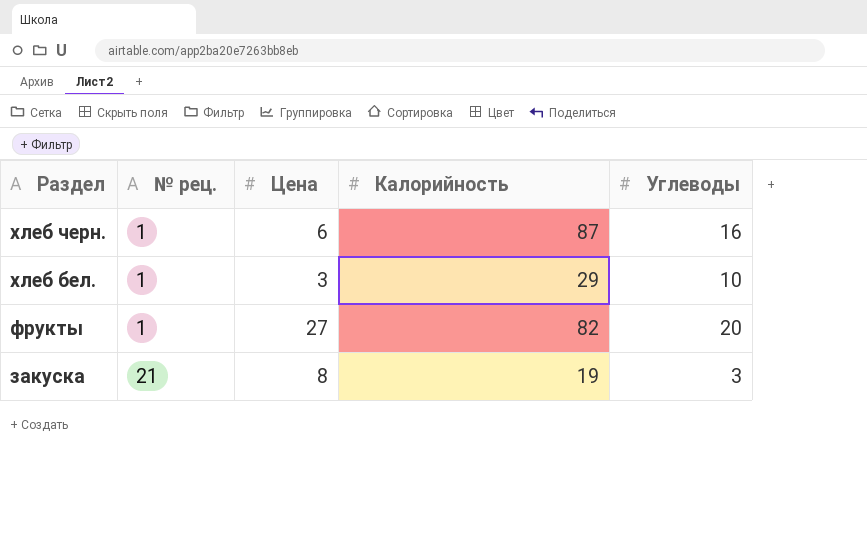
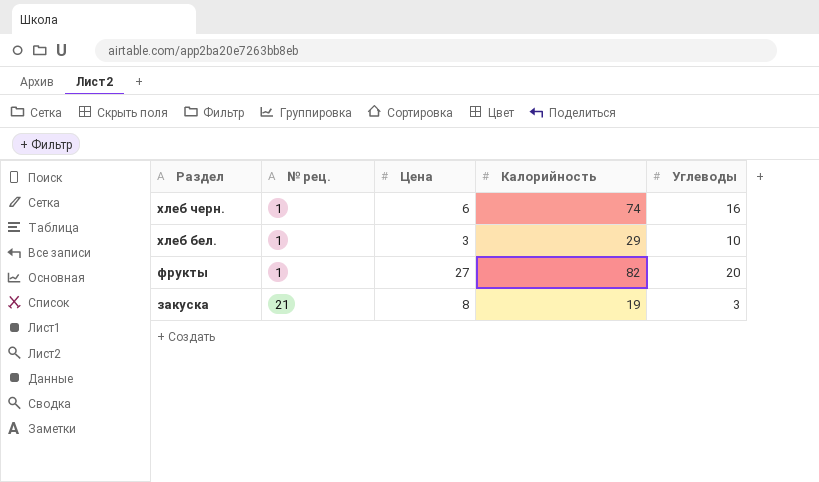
хлеб черн. | Калорийность: 87 -> 74

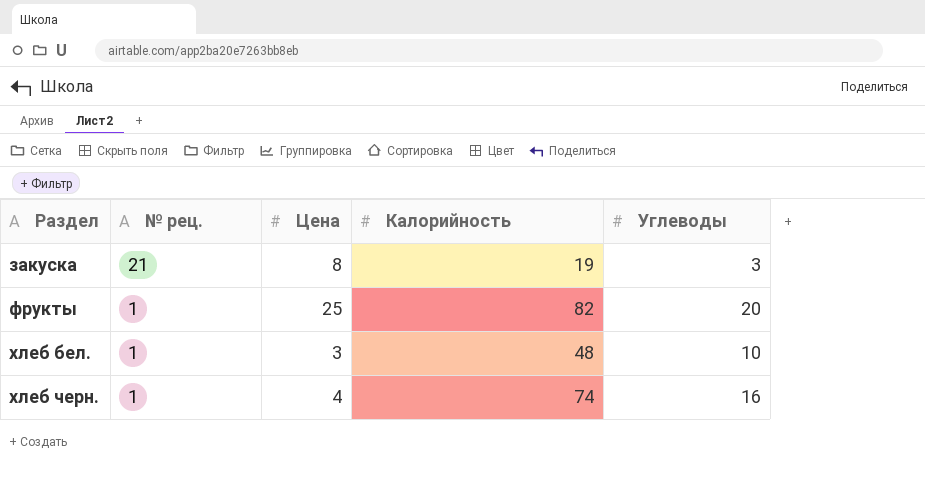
row order: Раздел descending -> Раздел ascending
фрукты | Цена: 27 -> 25
хлеб бел. | Калорийность: 29 -> 48
хлеб черн. | Цена: 6 -> 4

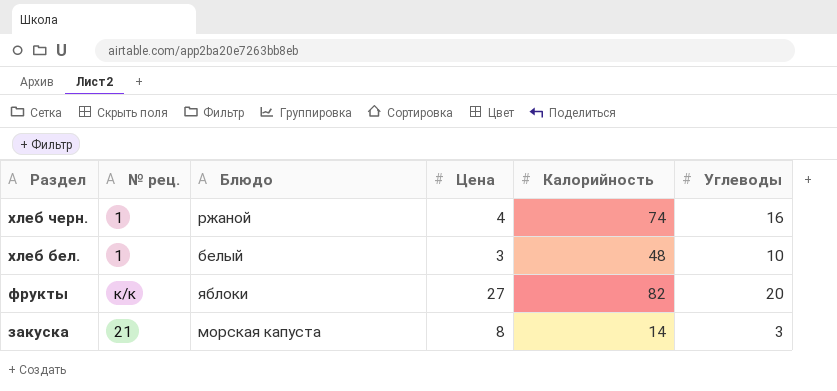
row order: Раздел ascending -> Раздел descending
column Блюдо | position: none -> 3
фрукты | № рец.: 1 -> к/к
фрукты | Цена: 25 -> 27
закуска | Калорийность: 19 -> 14

